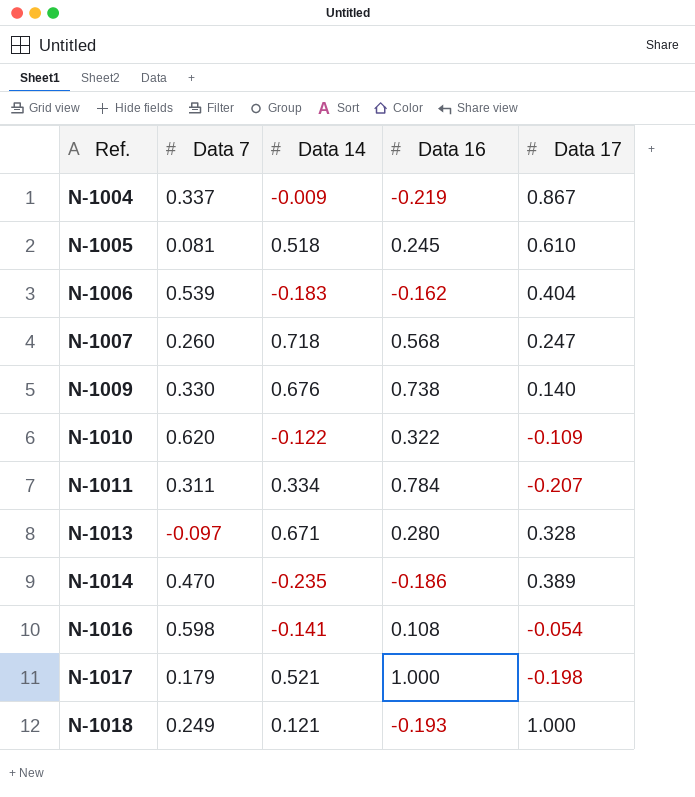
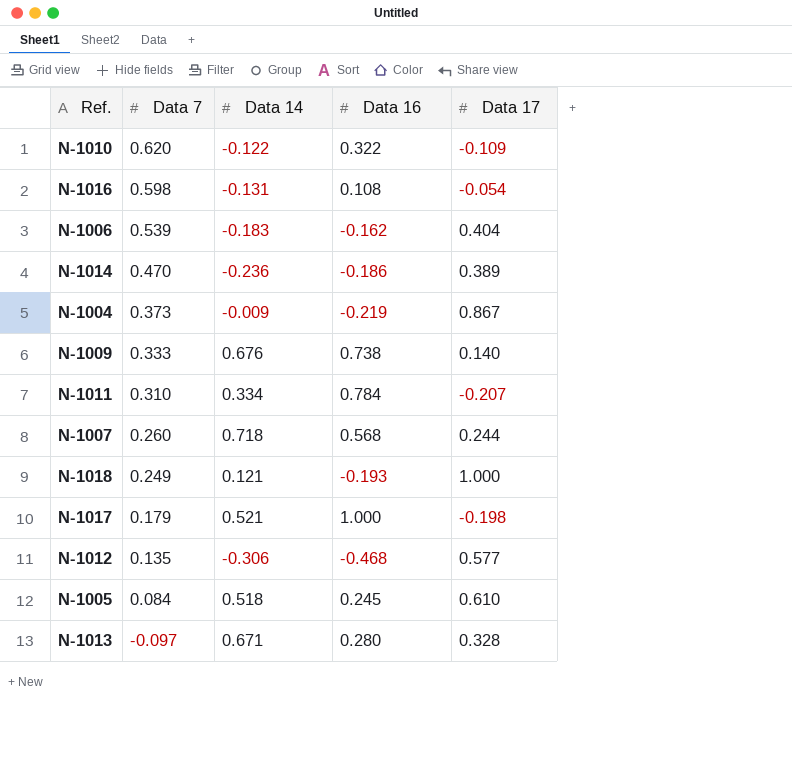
row order: Ref. ascending -> Data 7 descending
N-1016 | Data 14: -0.141 -> -0.131
N-1014 | Data 14: -0.235 -> -0.236
N-1004 | Data 7: 0.337 -> 0.373
N-1009 | Data 7: 0.330 -> 0.333
N-1011 | Data 7: 0.311 -> 0.310
N-1007 | Data 17: 0.247 -> 0.244
row N-1012: none -> 0.135 | -0.306 | -0.468 | 0.577
N-1005 | Data 7: 0.081 -> 0.084

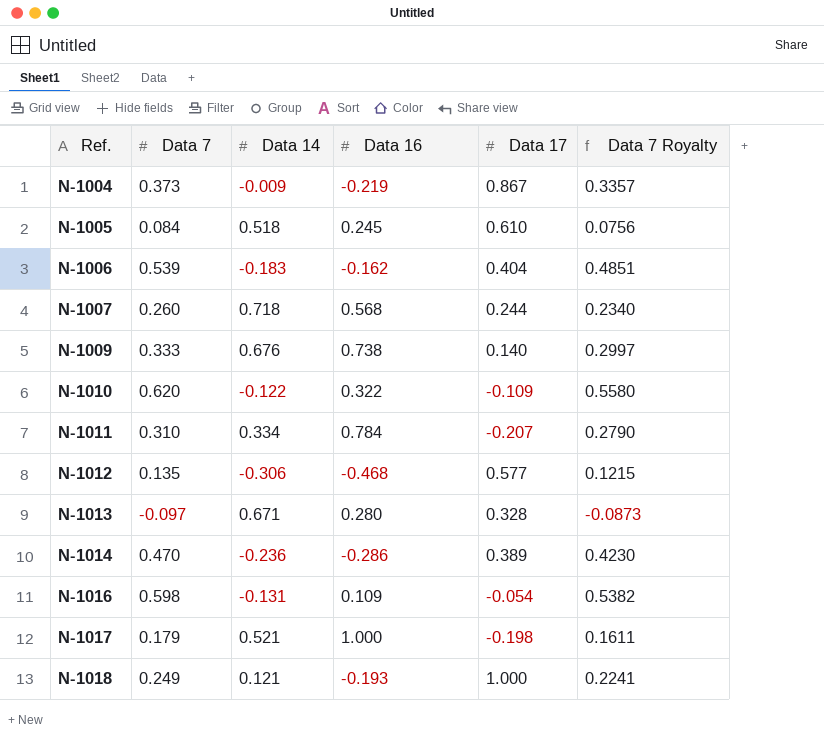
row order: Data 7 descending -> Ref. ascending
column Data 7 Royalty | formula: none -> [Data 7] * 0.9
N-1014 | Data 16: -0.186 -> -0.286
N-1016 | Data 16: 0.108 -> 0.109

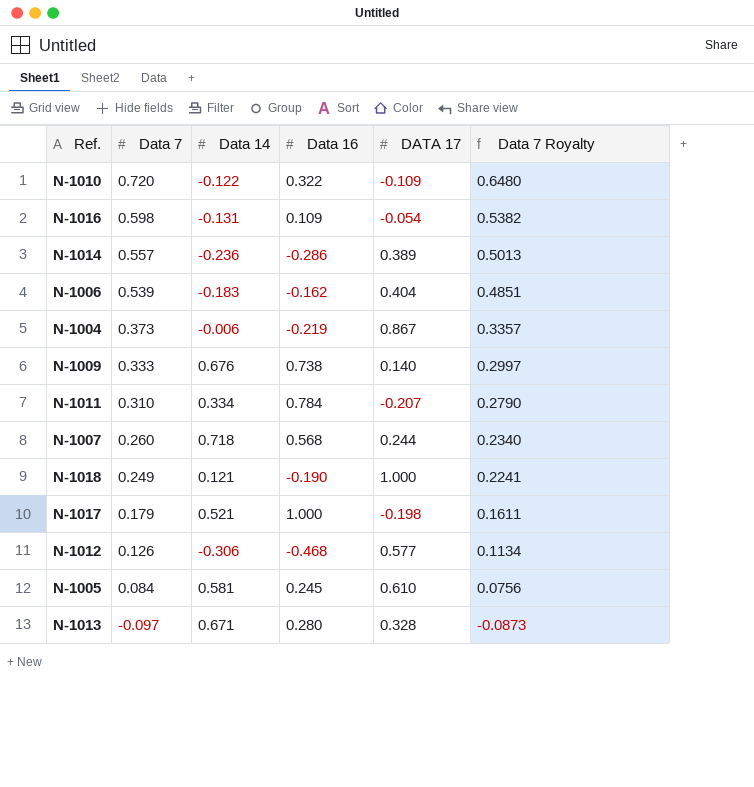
row order: Ref. ascending -> Data 7 descending
column name: Data 17 -> DATA 17
N-1010 | Data 7: 0.620 -> 0.720
N-1010 | Data 7 Royalty: 0.5580 -> 0.6480
N-1014 | Data 7: 0.470 -> 0.557
N-1014 | Data 7 Royalty: 0.4230 -> 0.5013
N-1004 | Data 14: -0.009 -> -0.006
N-1018 | Data 16: -0.193 -> -0.190
N-1012 | Data 7: 0.135 -> 0.126
N-1012 | Data 7 Royalty: 0.1215 -> 0.1134
N-1005 | Data 14: 0.518 -> 0.581

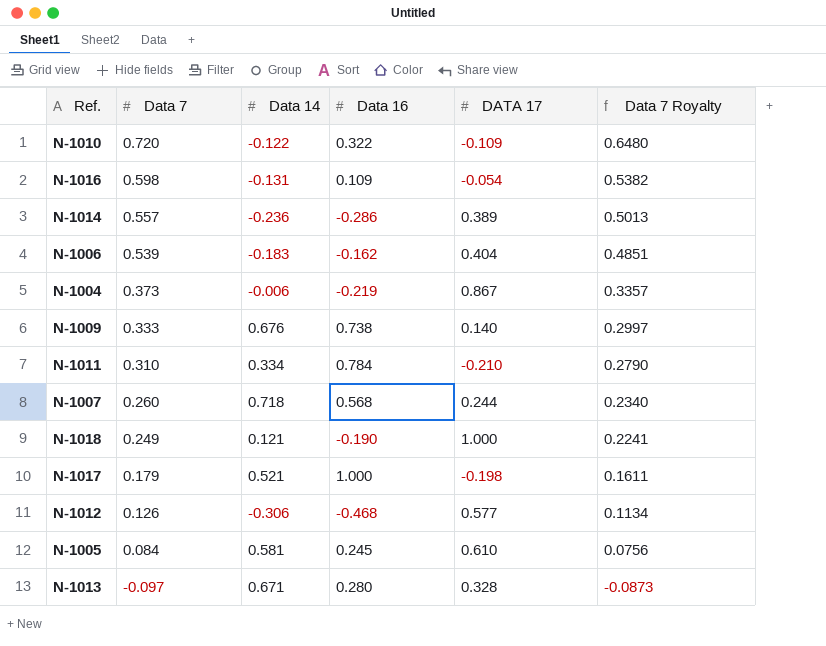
N-1011 | DATA 17: -0.207 -> -0.210

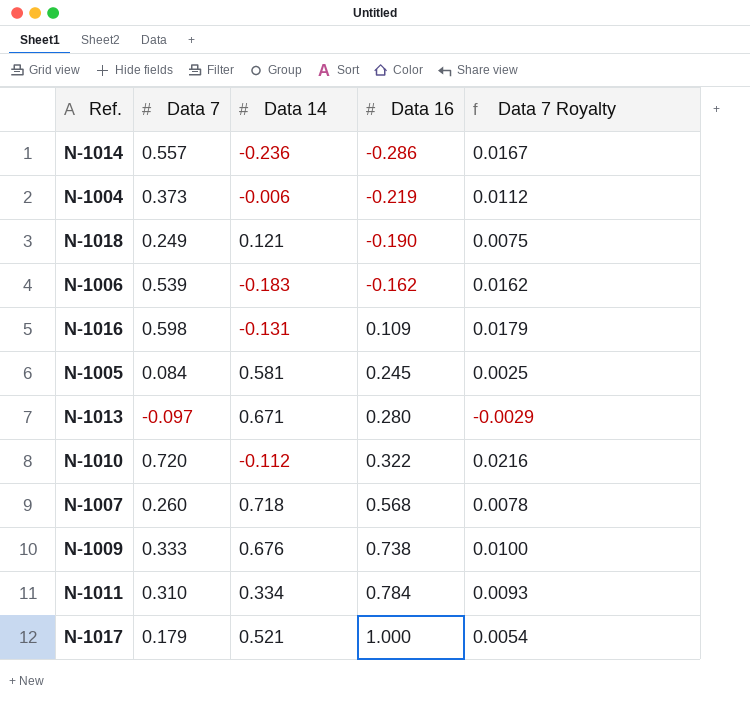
row order: Data 7 descending -> Data 16 ascending
column DATA 17 | position: 5 -> none
column Data 7 Royalty | formula: [Data 7] * 0.9 -> [Data 7] * 0.03
row N-1012: 0.126 | -0.306 | -0.468 | 0.577 | 0.1134 -> none
N-1010 | Data 14: -0.122 -> -0.112

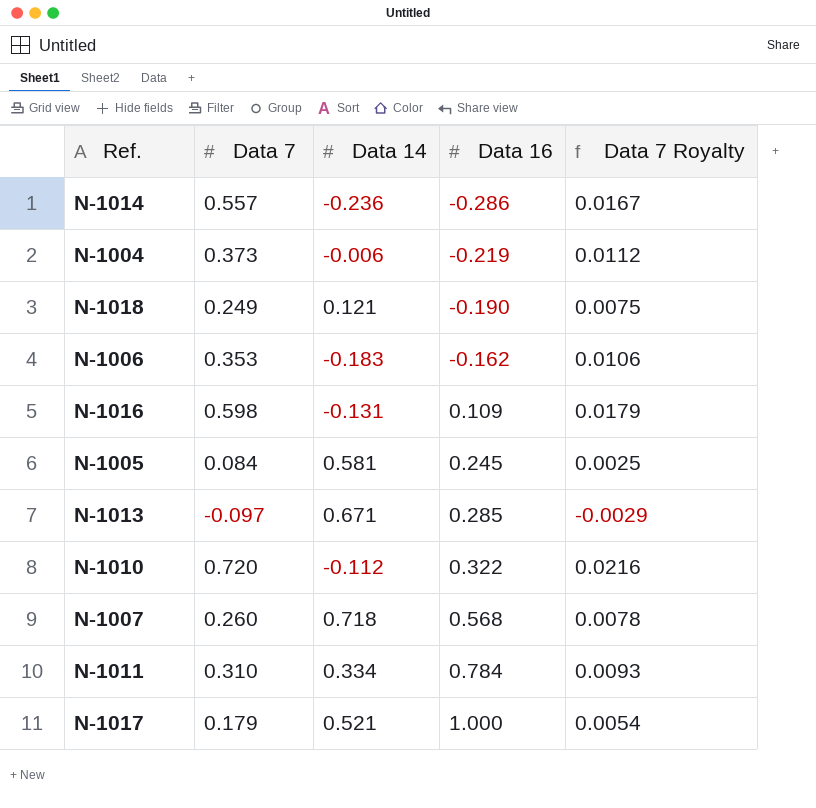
row N-1009: 0.333 | 0.676 | 0.738 | 0.0100 -> none
N-1006 | Data 7: 0.539 -> 0.353
N-1006 | Data 7 Royalty: 0.0162 -> 0.0106
N-1013 | Data 16: 0.280 -> 0.285

